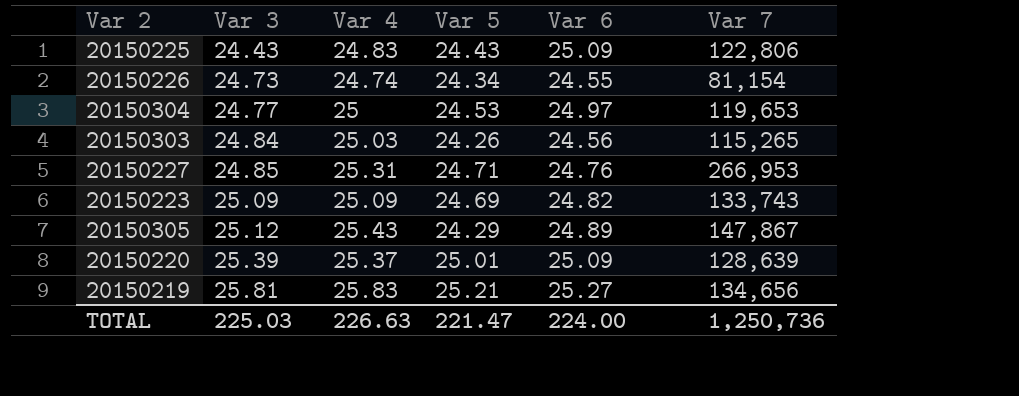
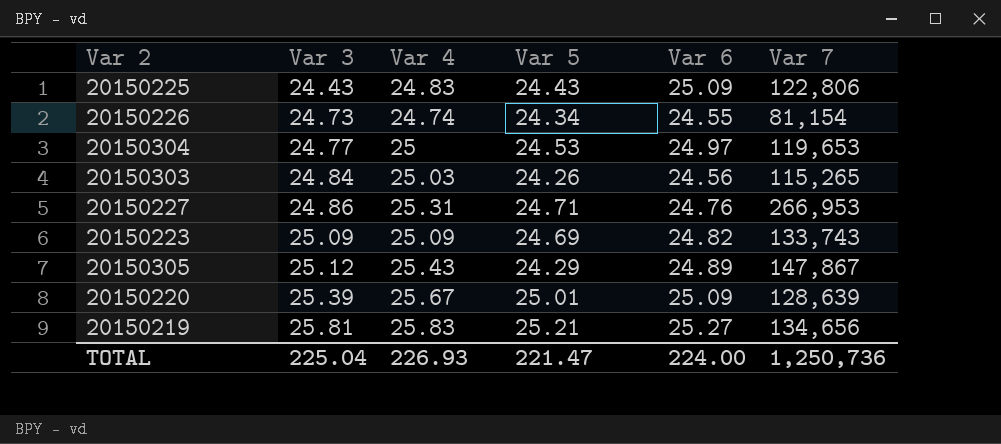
20150227 | Var 3: 24.85 -> 24.86
20150220 | Var 4: 25.37 -> 25.67
TOTAL | Var 3: 225.03 -> 225.04
TOTAL | Var 4: 226.63 -> 226.93

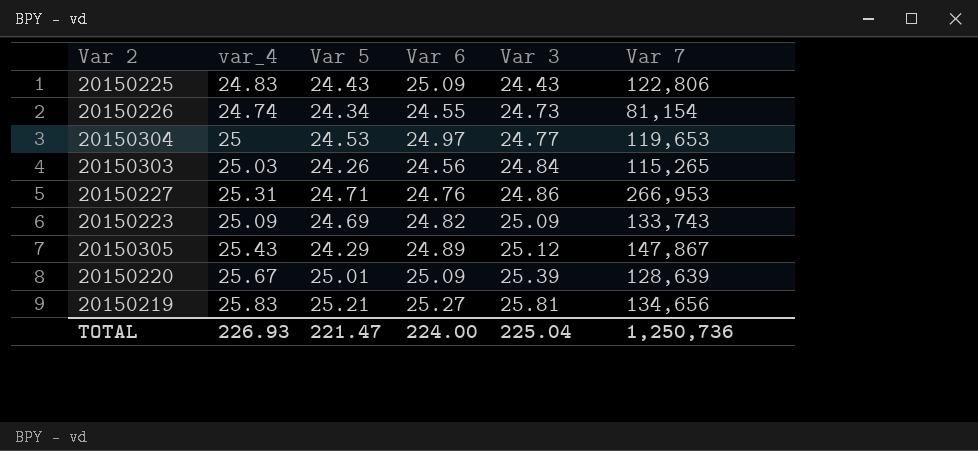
column name: Var 4 -> var_4
column Var 3 | position: 2 -> 5

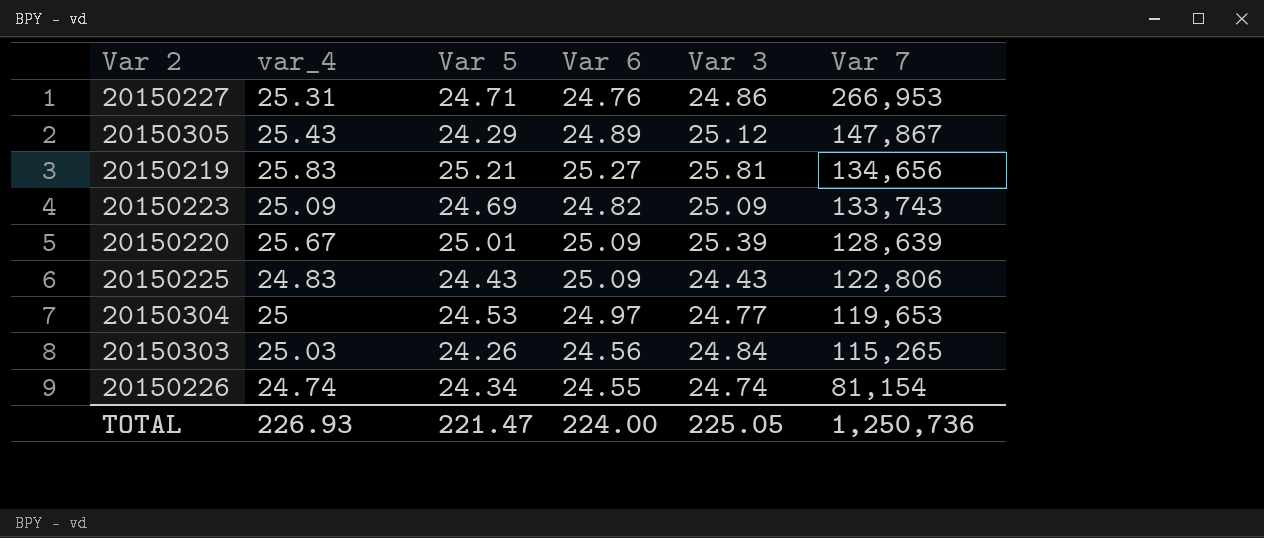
row order: Var 3 ascending -> Var 7 descending
20150226 | Var 3: 24.73 -> 24.74
TOTAL | Var 3: 225.04 -> 225.05

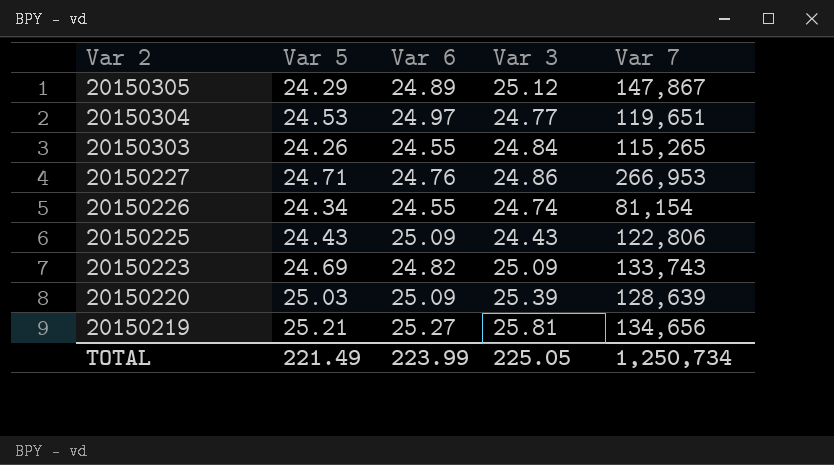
row order: Var 7 descending -> Var 2 descending
column var_4 | position: 2 -> none
20150304 | Var 7: 119,653 -> 119,651
20150303 | Var 6: 24.56 -> 24.55
20150220 | Var 5: 25.01 -> 25.03
TOTAL | Var 5: 221.47 -> 221.49
TOTAL | Var 6: 224.00 -> 223.99
TOTAL | Var 7: 1,250,736 -> 1,250,734

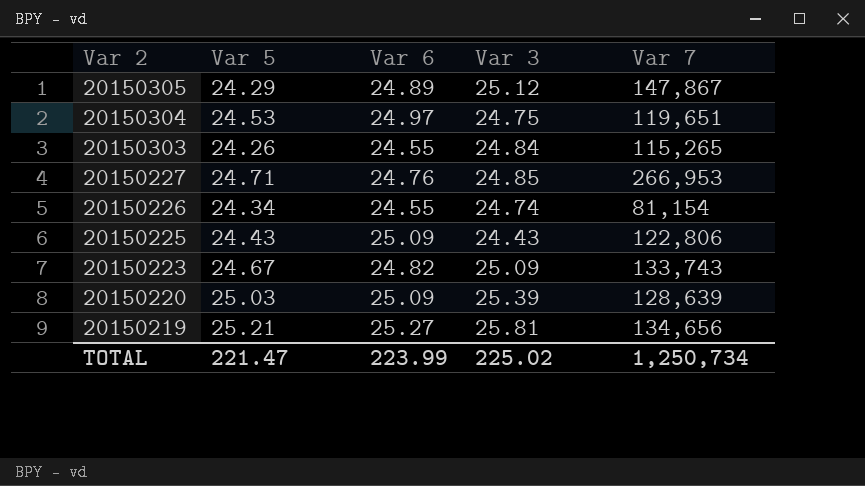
20150304 | Var 3: 24.77 -> 24.75
20150227 | Var 3: 24.86 -> 24.85
20150223 | Var 5: 24.69 -> 24.67
TOTAL | Var 5: 221.49 -> 221.47
TOTAL | Var 3: 225.05 -> 225.02

